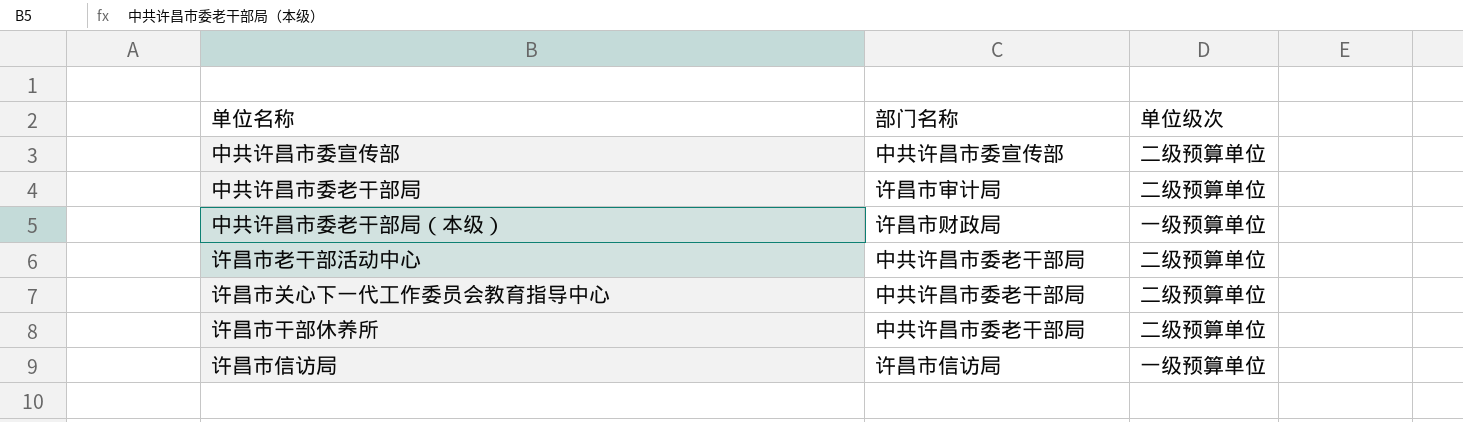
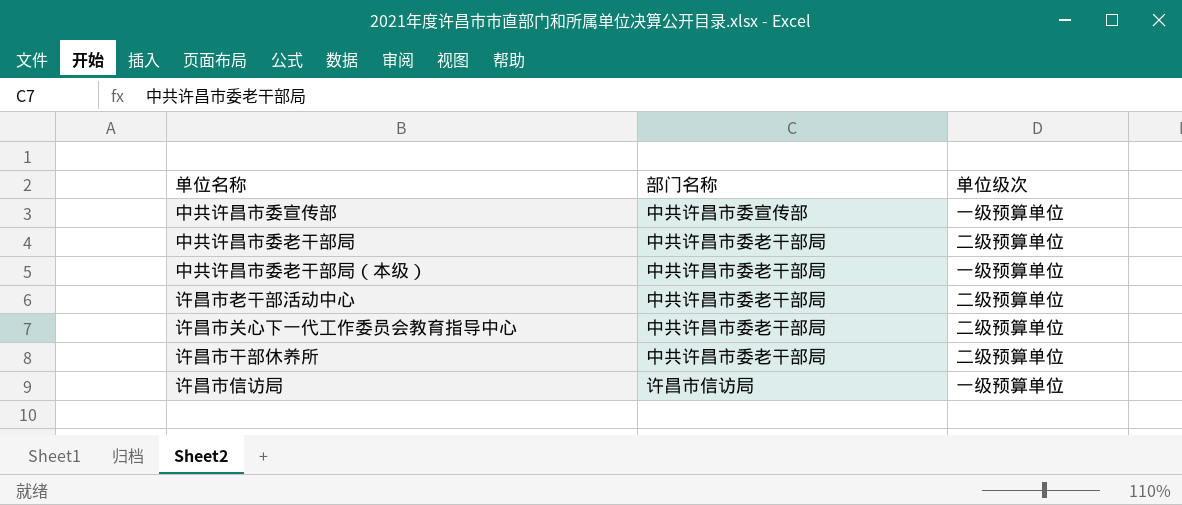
中共许昌市委宣传部 | 单位级次: 二级预算单位 -> 一级预算单位
中共许昌市委老干部局 | 部门名称: 许昌市审计局 -> 中共许昌市委老干部局
中共许昌市委老干部局（本级） | 部门名称: 许昌市财政局 -> 中共许昌市委老干部局

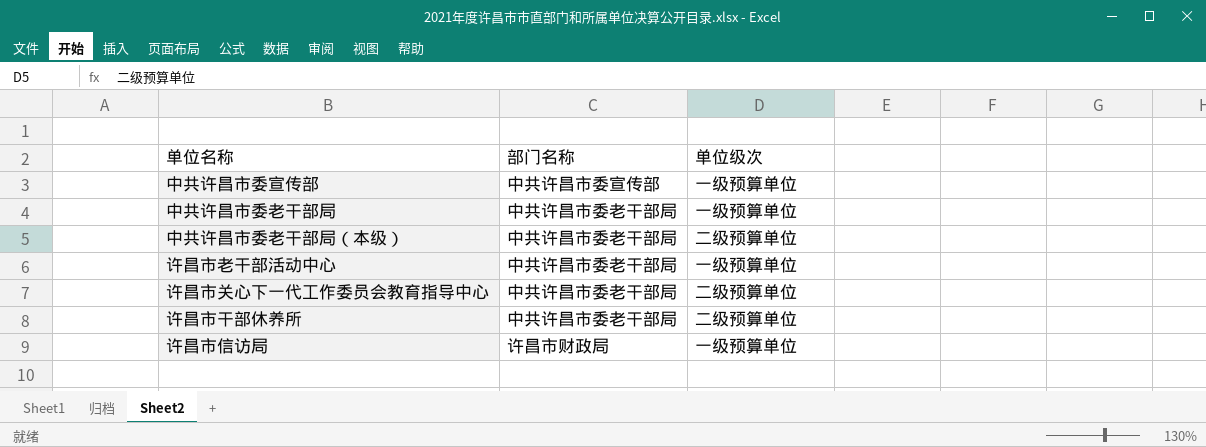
中共许昌市委老干部局 | 单位级次: 二级预算单位 -> 一级预算单位
中共许昌市委老干部局（本级） | 单位级次: 一级预算单位 -> 二级预算单位
许昌市老干部活动中心 | 单位级次: 二级预算单位 -> 一级预算单位
许昌市信访局 | 部门名称: 许昌市信访局 -> 许昌市财政局

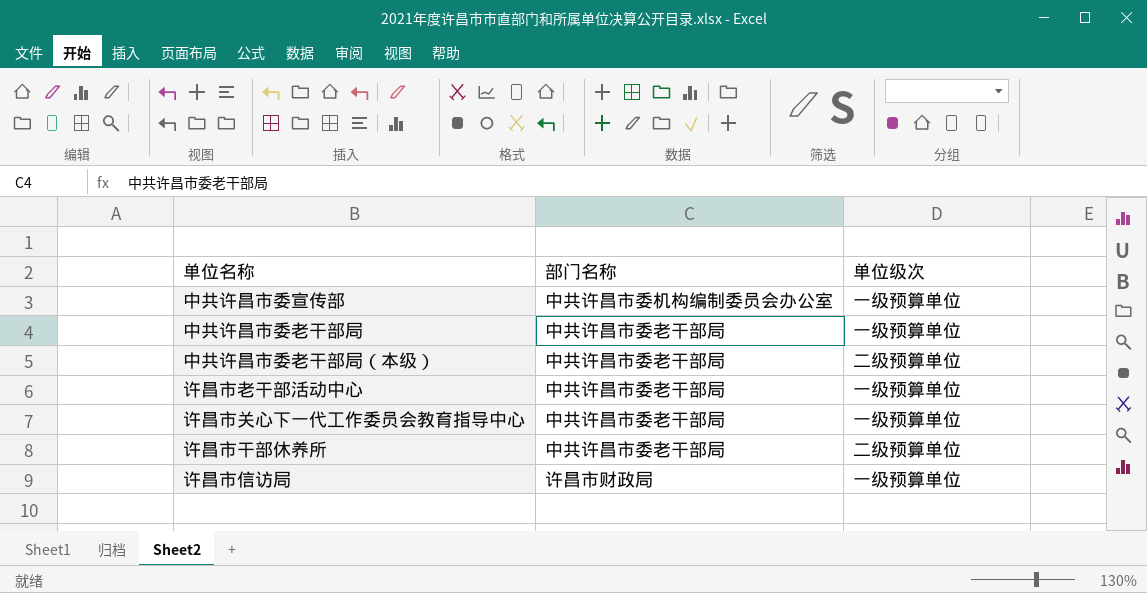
中共许昌市委宣传部 | 部门名称: 中共许昌市委宣传部 -> 中共许昌市委机构编制委员会办公室
许昌市关心下一代工作委员会教育指导中心 | 单位级次: 二级预算单位 -> 一级预算单位

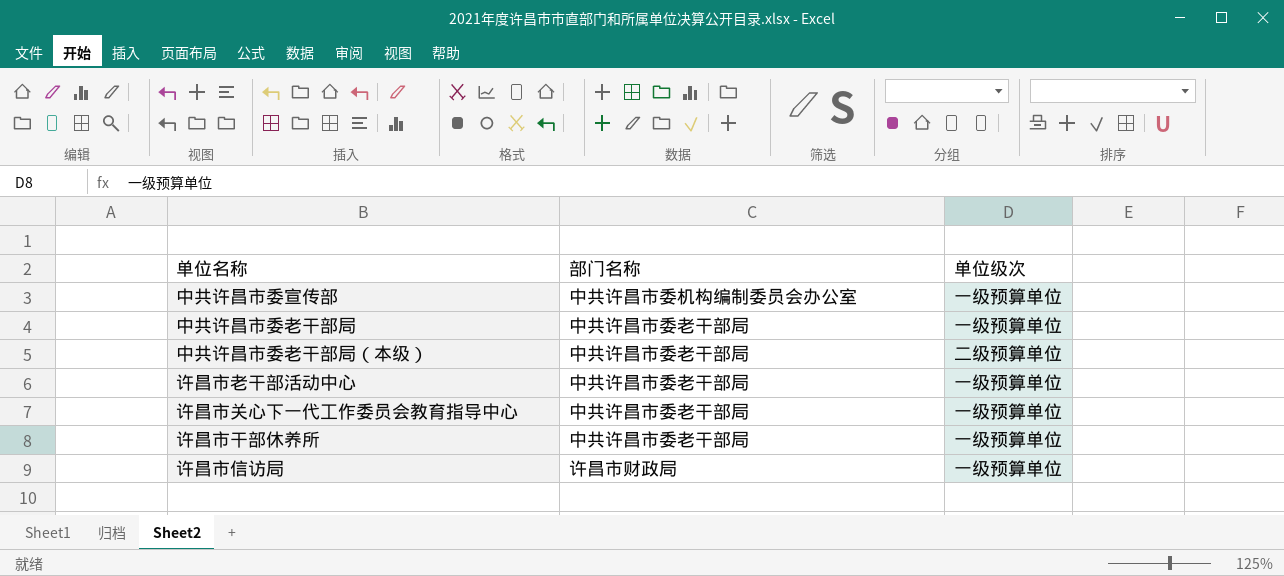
许昌市干部休养所 | 单位级次: 二级预算单位 -> 一级预算单位

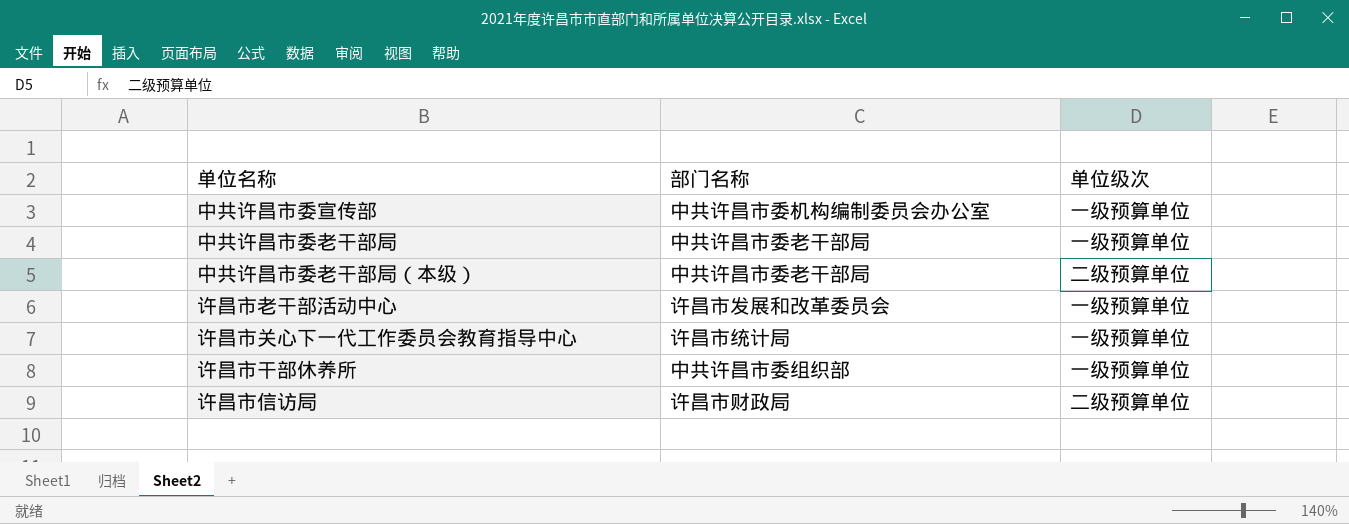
许昌市老干部活动中心 | 部门名称: 中共许昌市委老干部局 -> 许昌市发展和改革委员会
许昌市关心下一代工作委员会教育指导中心 | 部门名称: 中共许昌市委老干部局 -> 许昌市统计局
许昌市干部休养所 | 部门名称: 中共许昌市委老干部局 -> 中共许昌市委组织部
许昌市信访局 | 单位级次: 一级预算单位 -> 二级预算单位

